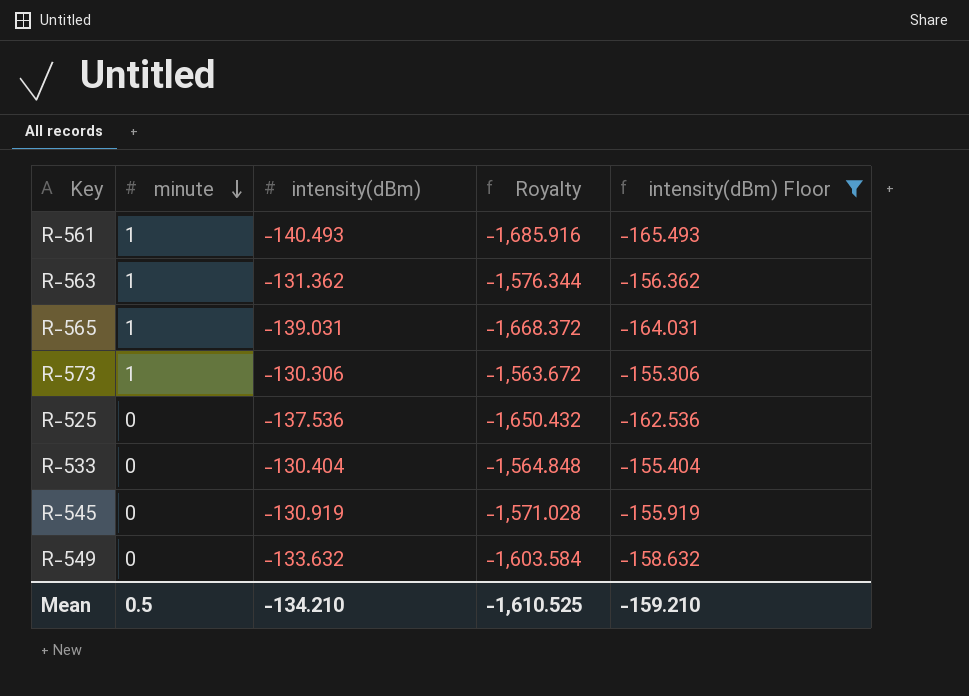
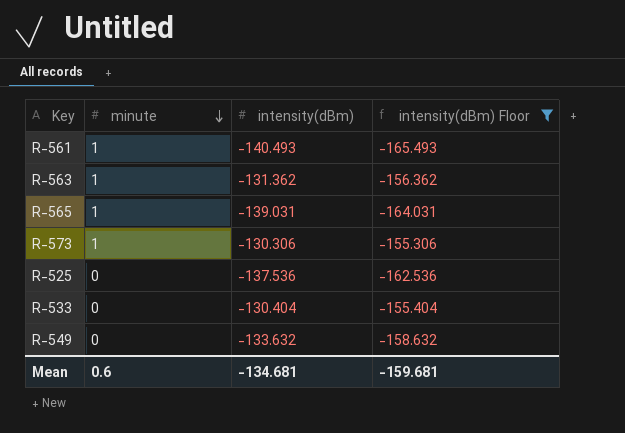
column Royalty | formula: [intensity(dBm)] * 12 -> none
row R-545: 0 | -130.919 | -1,571.028 | -155.919 -> none
Mean | minute: 0.5 -> 0.6
Mean | intensity(dBm): -134.210 -> -134.681
Mean | intensity(dBm) Floor: -159.210 -> -159.681

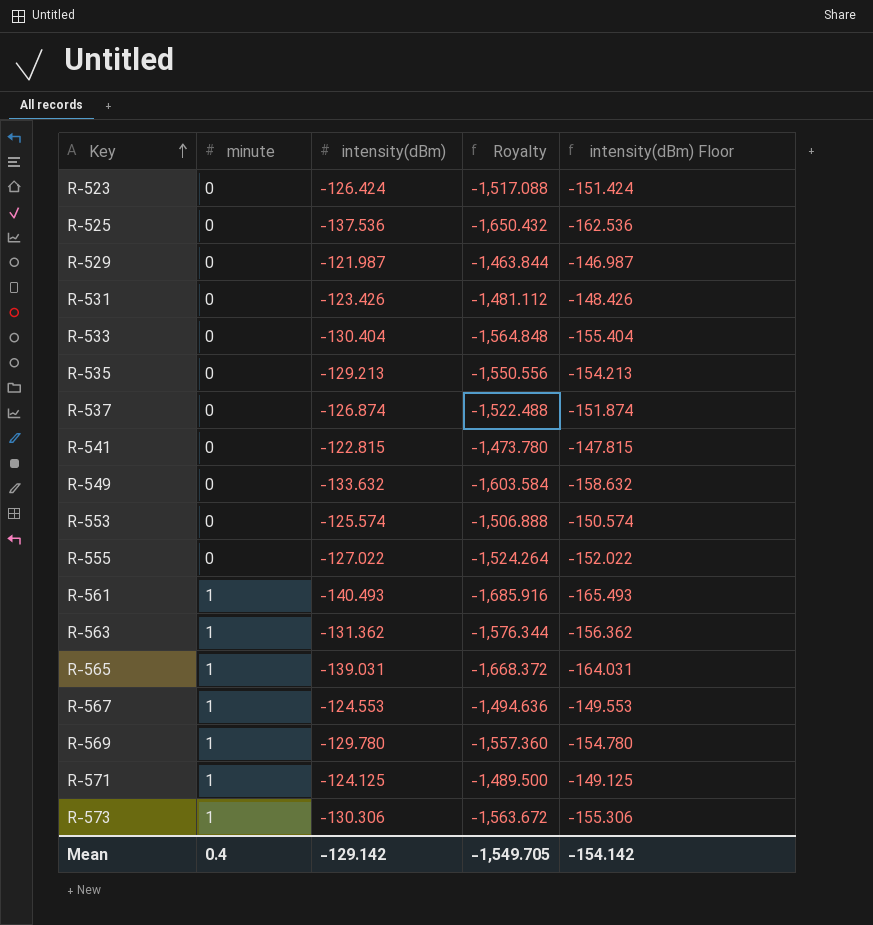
filter: intensity(dBm) Floor <= -155.306 -> none
row order: minute descending -> Key ascending
column Royalty | formula: none -> [intensity(dBm)] * 12
Mean | minute: 0.6 -> 0.4
Mean | intensity(dBm): -134.681 -> -129.142
Mean | intensity(dBm) Floor: -159.681 -> -154.142

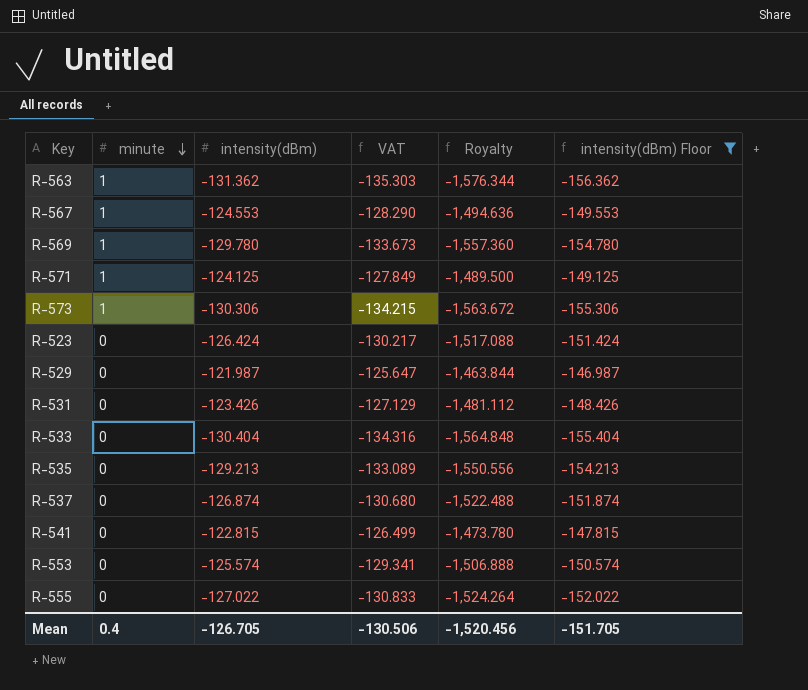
filter: none -> intensity(dBm) Floor >= -156.362
row order: Key ascending -> minute descending
column VAT | formula: none -> [intensity(dBm)] * 1.03
Mean | intensity(dBm): -129.142 -> -126.705
Mean | Royalty: -1,549.705 -> -1,520.456
Mean | intensity(dBm) Floor: -154.142 -> -151.705

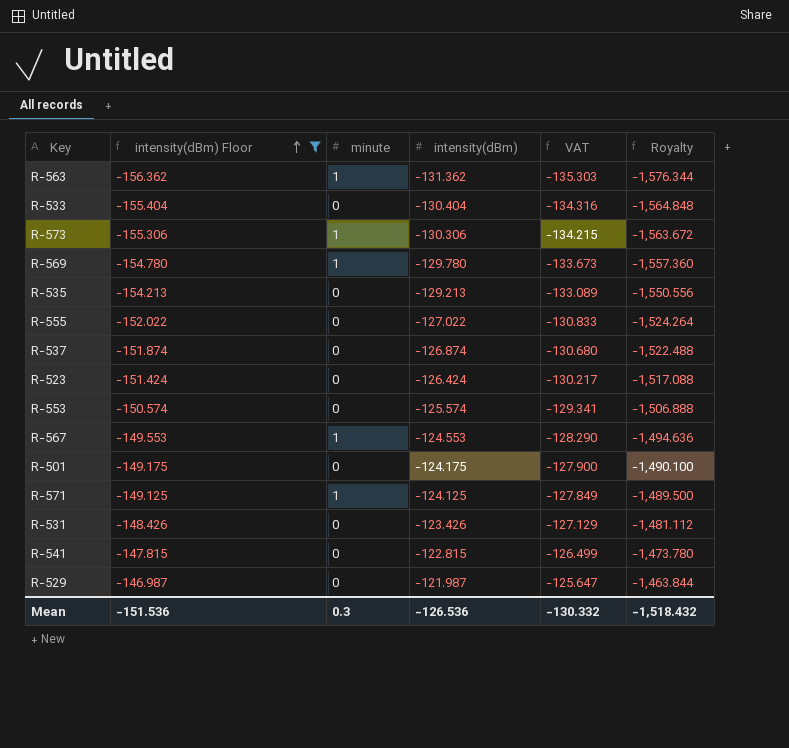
row order: minute descending -> intensity(dBm) Floor ascending
column intensity(dBm) Floor | position: 6 -> 2
row R-501: none -> -149.175 | 0 | -124.175 | -127.900 | -1,490.100
Mean | intensity(dBm) Floor: -151.705 -> -151.536
Mean | minute: 0.4 -> 0.3
Mean | intensity(dBm): -126.705 -> -126.536
Mean | VAT: -130.506 -> -130.332
Mean | Royalty: -1,520.456 -> -1,518.432

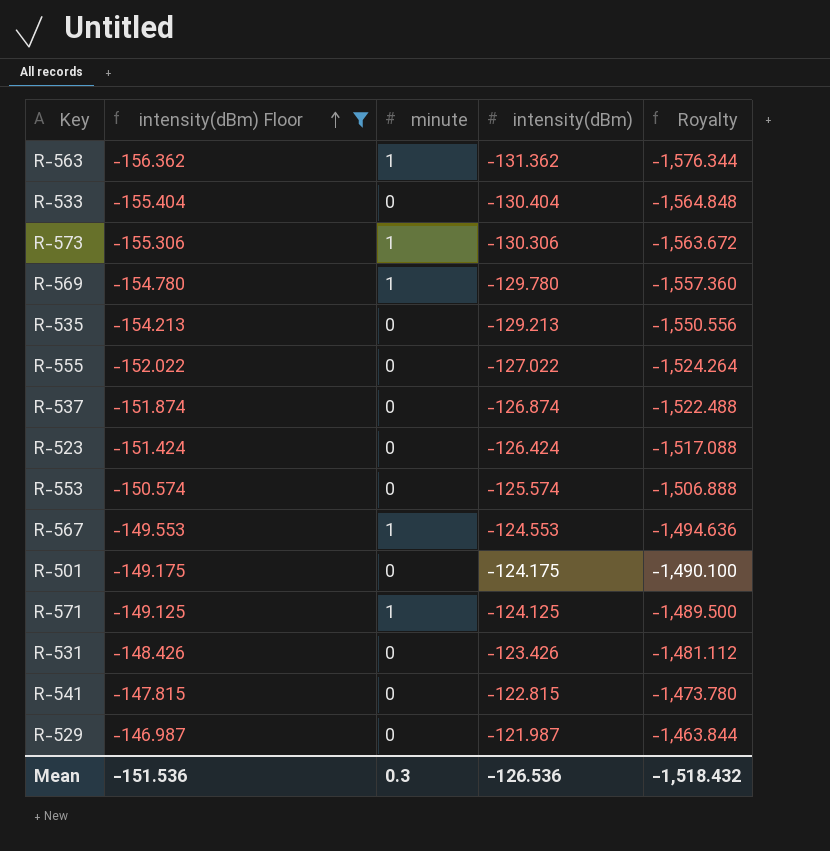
column VAT | formula: [intensity(dBm)] * 1.03 -> none

